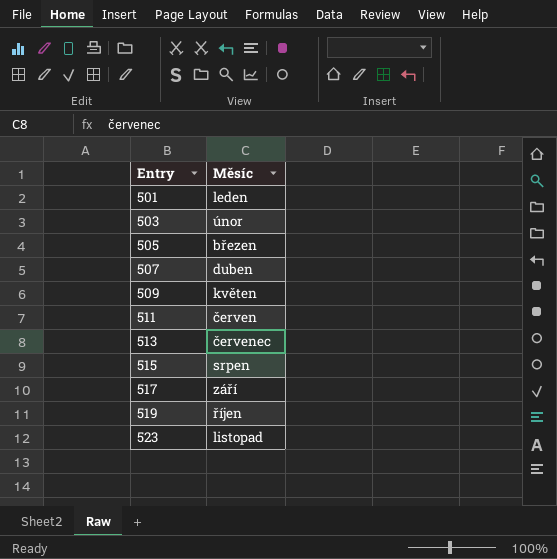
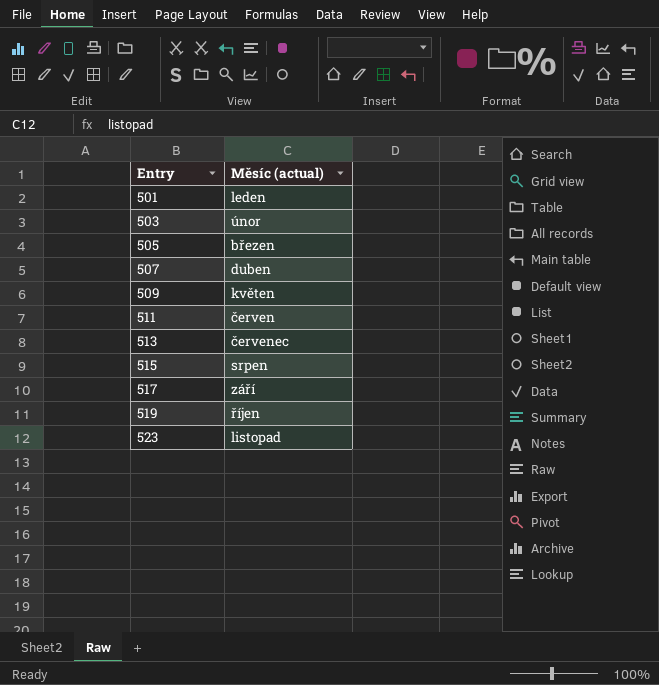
column name: Měsíc -> Měsíc (actual)

